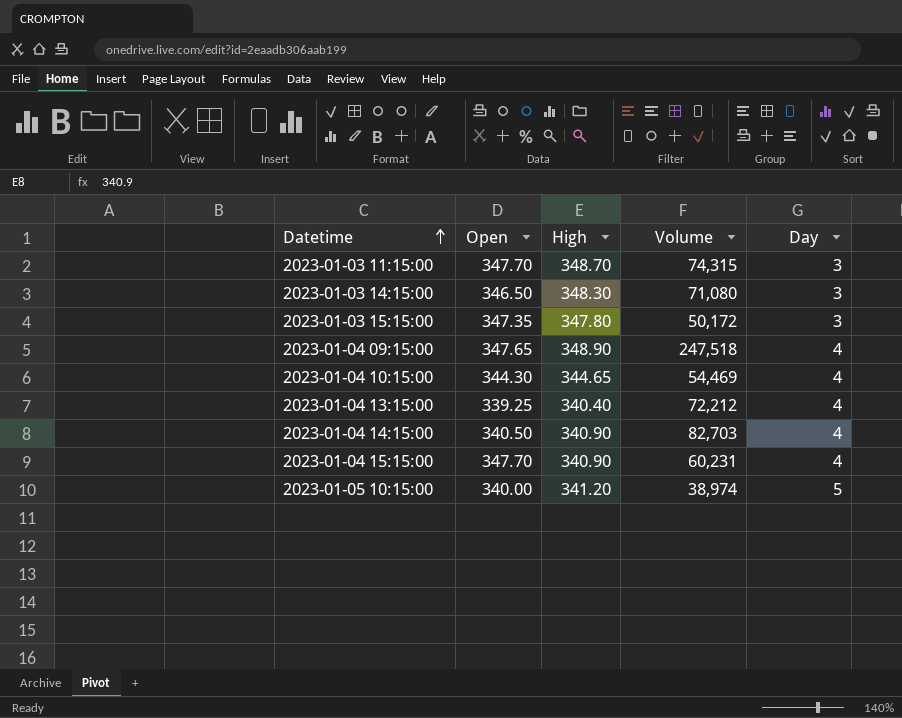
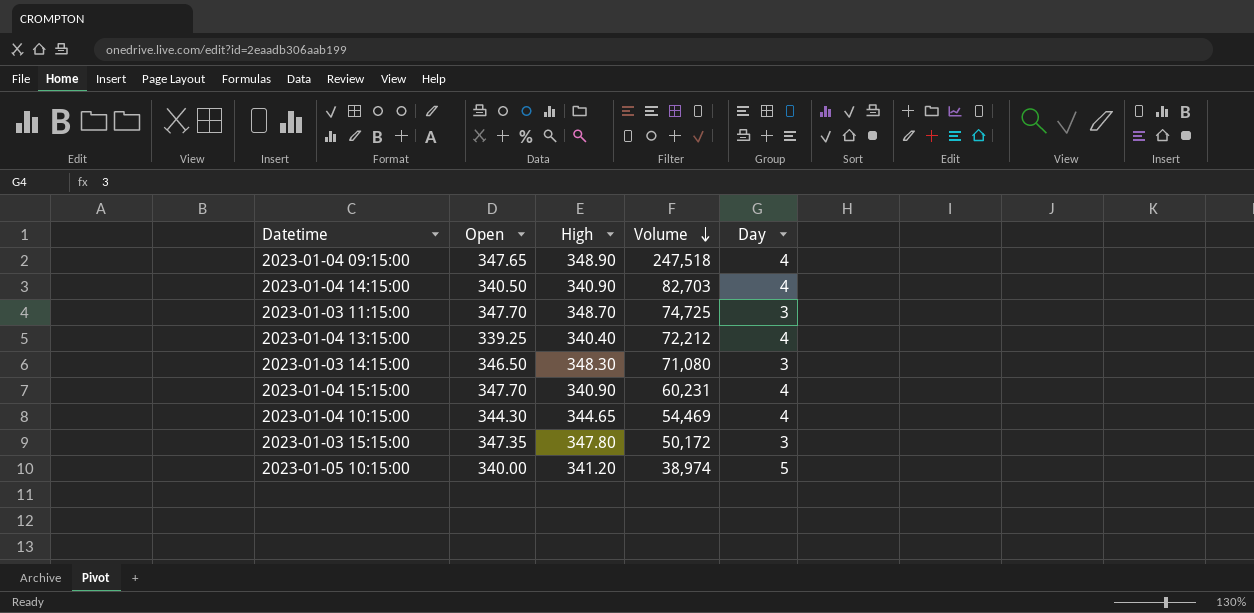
row order: Datetime ascending -> Volume descending
2023-01-03 11:15:00 | Volume: 74,315 -> 74,725

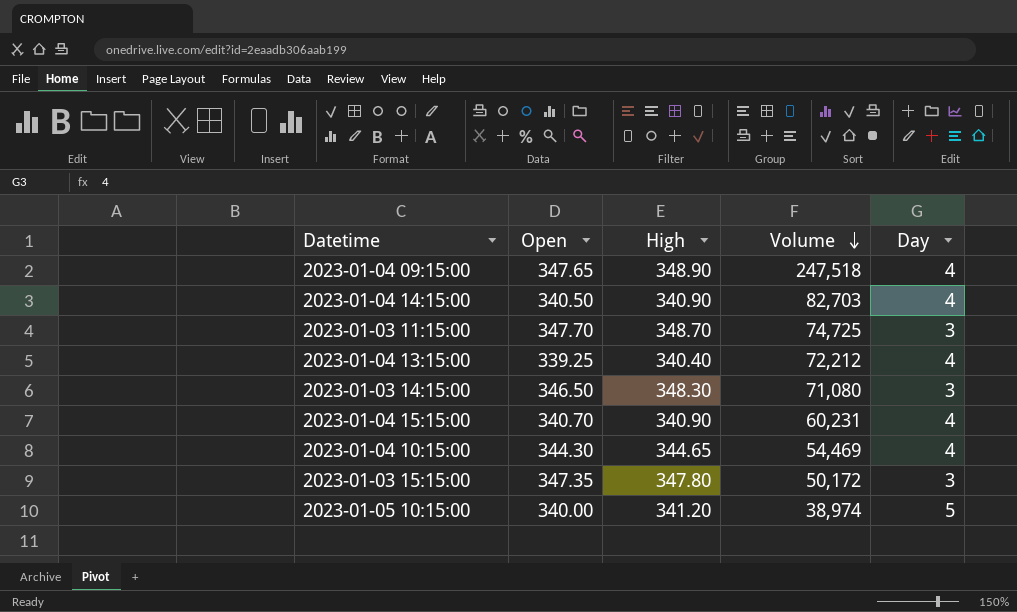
2023-01-04 15:15:00 | Open: 347.70 -> 340.70

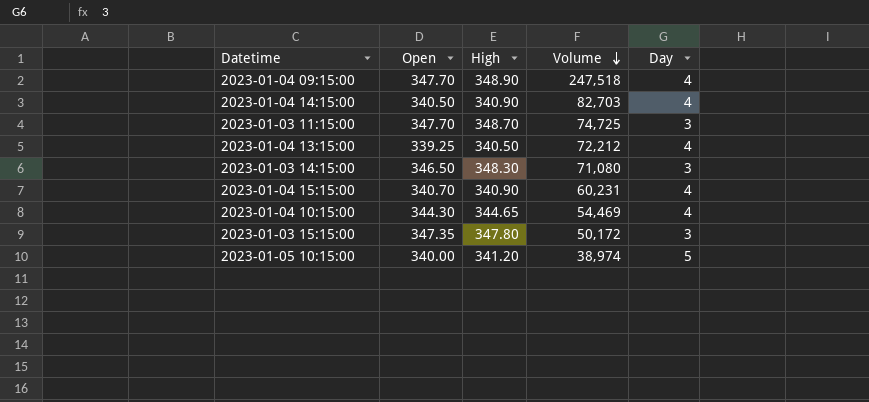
2023-01-04 09:15:00 | Open: 347.65 -> 347.70
2023-01-04 13:15:00 | High: 340.40 -> 340.50

